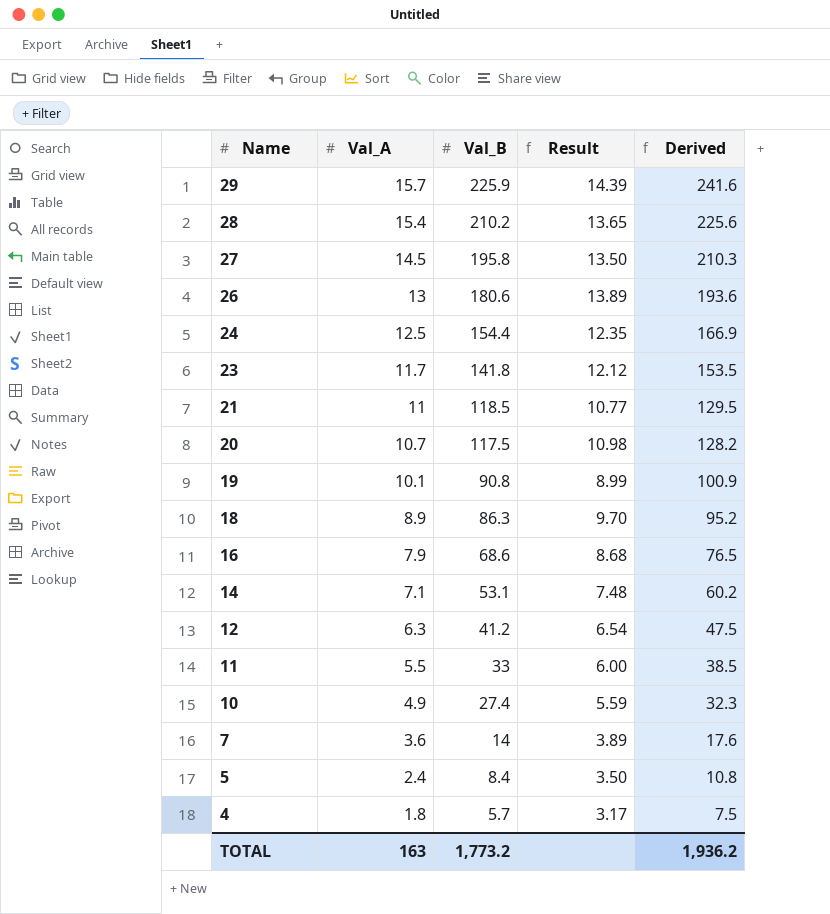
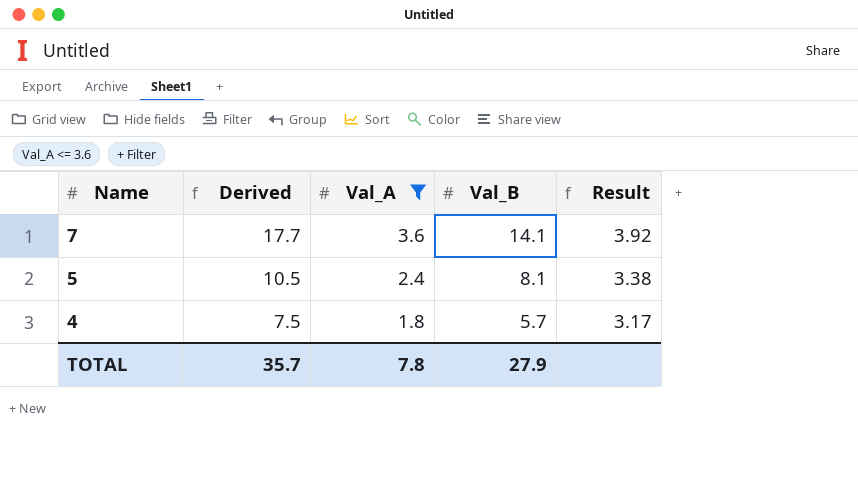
filter: none -> Val_A <= 3.6
column Derived | position: 5 -> 2
7 | Derived: 17.6 -> 17.7
7 | Val_B: 14 -> 14.1
7 | Result: 3.89 -> 3.92
5 | Derived: 10.8 -> 10.5
5 | Val_B: 8.4 -> 8.1
5 | Result: 3.50 -> 3.38
TOTAL | Derived: 1,936.2 -> 35.7
TOTAL | Val_A: 163 -> 7.8
TOTAL | Val_B: 1,773.2 -> 27.9

